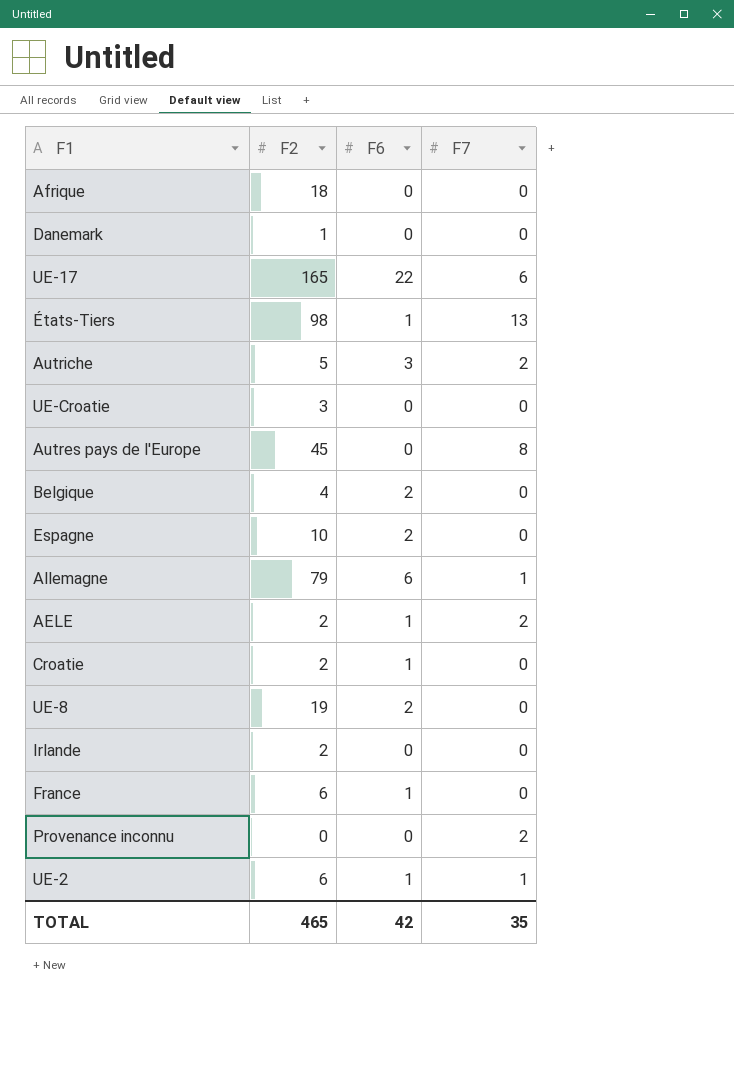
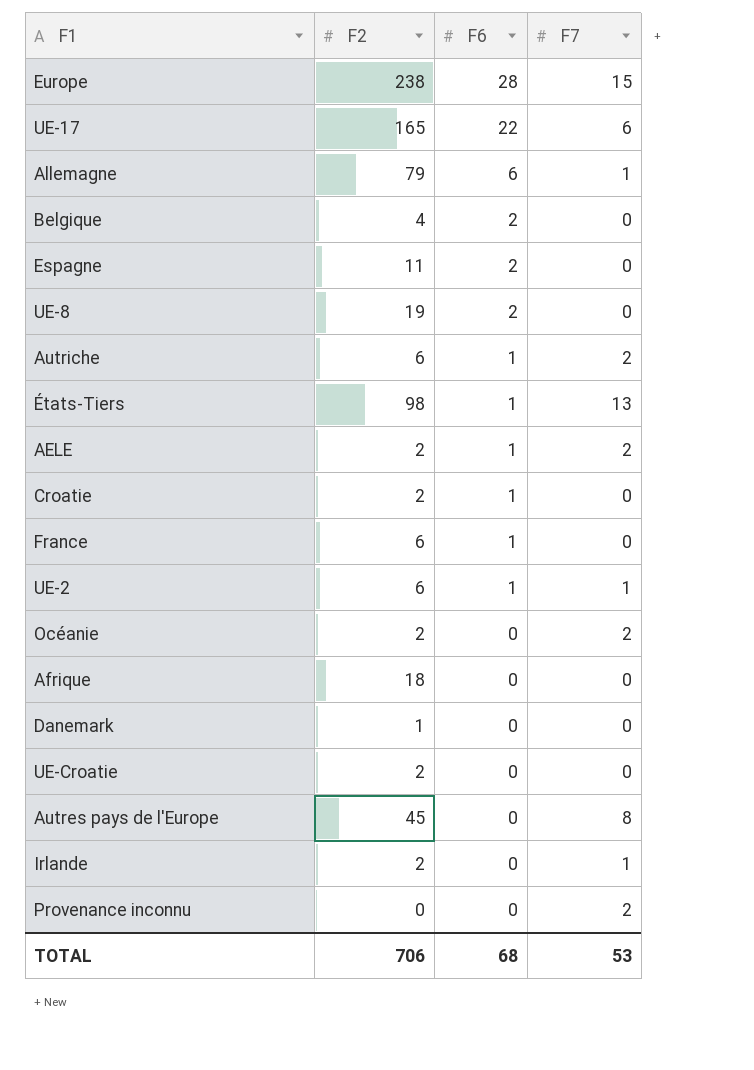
row order: none -> F6 descending
row Europe: none -> 238 | 28 | 15
Espagne | F2: 10 -> 11
Autriche | F2: 5 -> 6
Autriche | F6: 3 -> 1
row Océanie: none -> 2 | 0 | 2
UE-Croatie | F2: 3 -> 2
Irlande | F7: 0 -> 1
TOTAL | F2: 465 -> 706
TOTAL | F6: 42 -> 68
TOTAL | F7: 35 -> 53

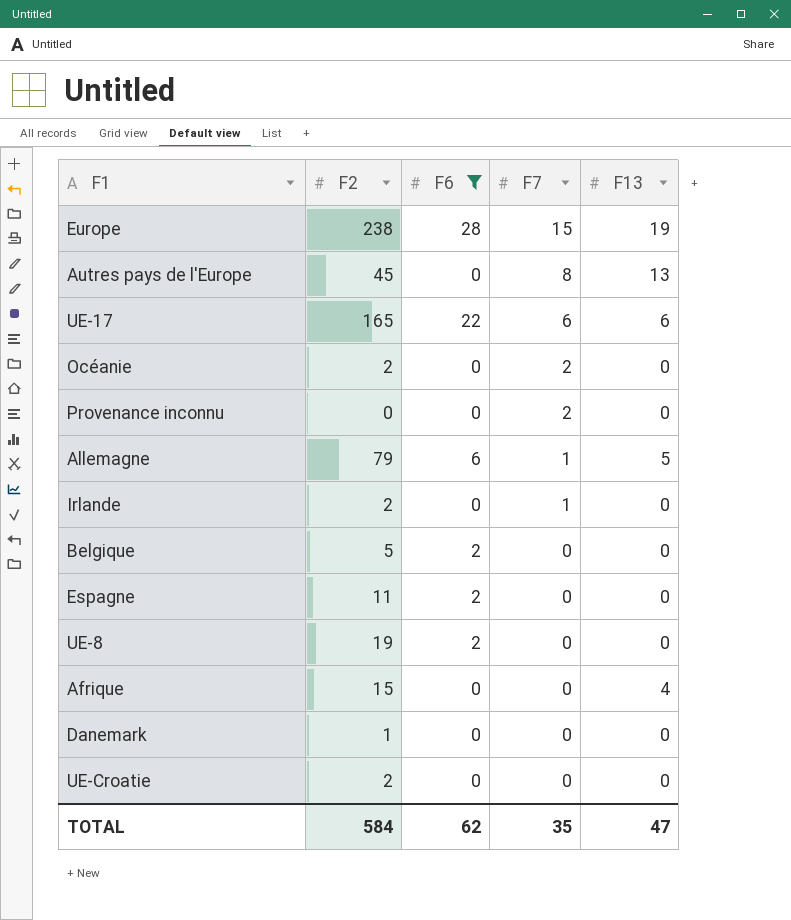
filter: none -> F6 != 1
row order: F6 descending -> F7 descending
column F13 | position: none -> 5
Belgique | F2: 4 -> 5
Afrique | F2: 18 -> 15
TOTAL | F2: 706 -> 584
TOTAL | F6: 68 -> 62
TOTAL | F7: 53 -> 35

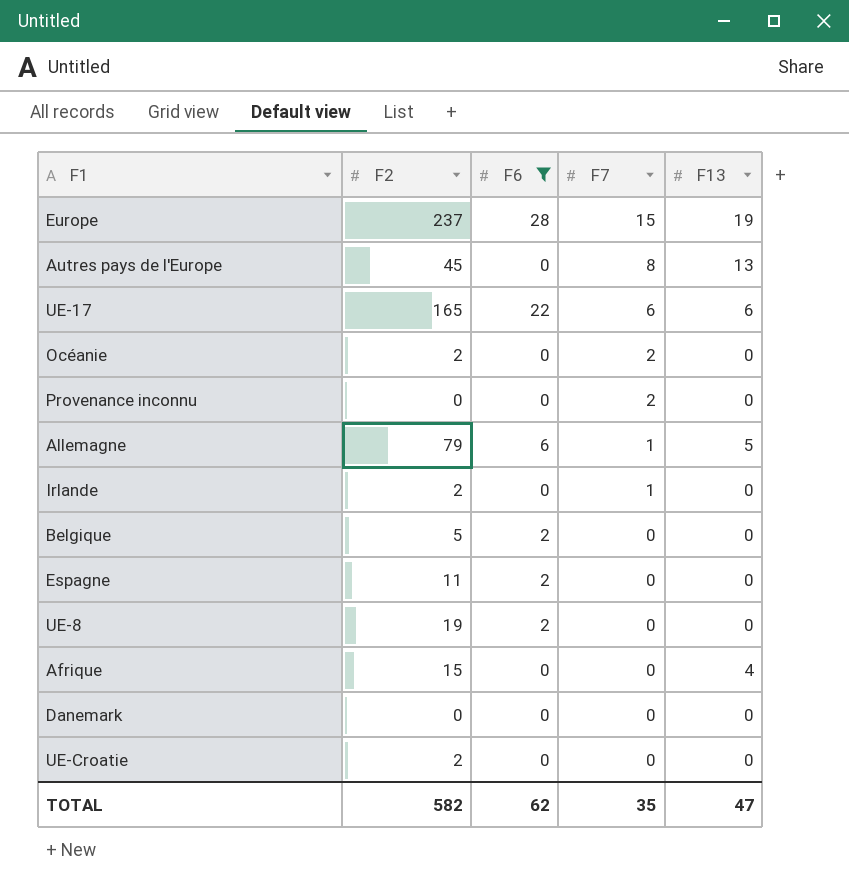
Europe | F2: 238 -> 237
Danemark | F2: 1 -> 0
TOTAL | F2: 584 -> 582

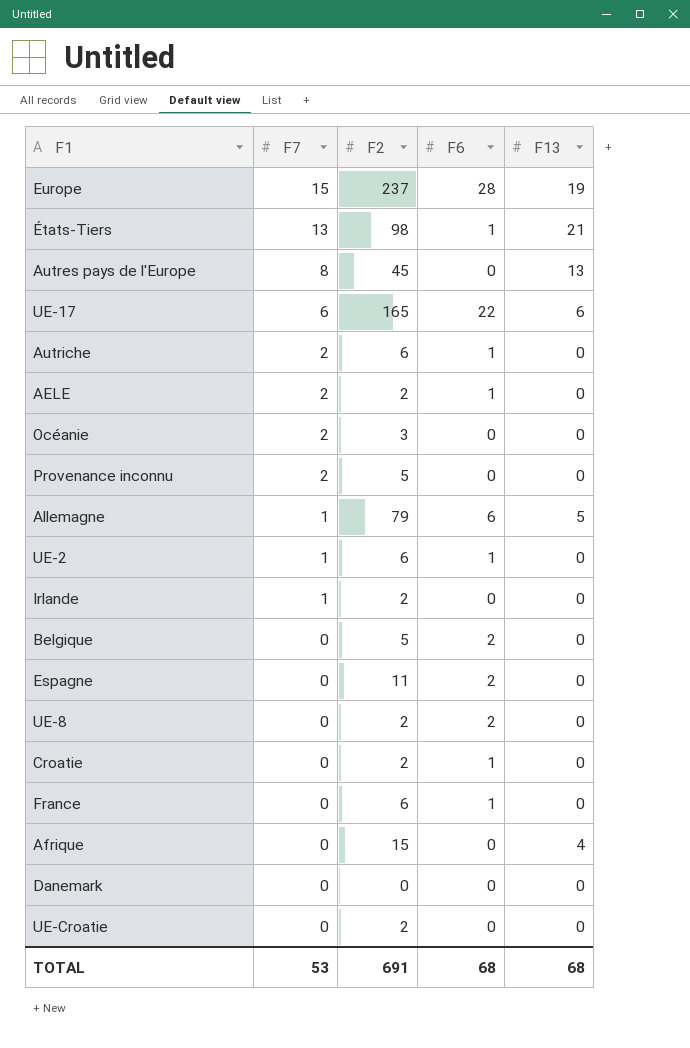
filter: F6 != 1 -> none
column F7 | position: 4 -> 2
Océanie | F2: 2 -> 3
Provenance inconnu | F2: 0 -> 5
UE-8 | F2: 19 -> 2
TOTAL | F7: 35 -> 53
TOTAL | F2: 582 -> 691
TOTAL | F6: 62 -> 68
TOTAL | F13: 47 -> 68

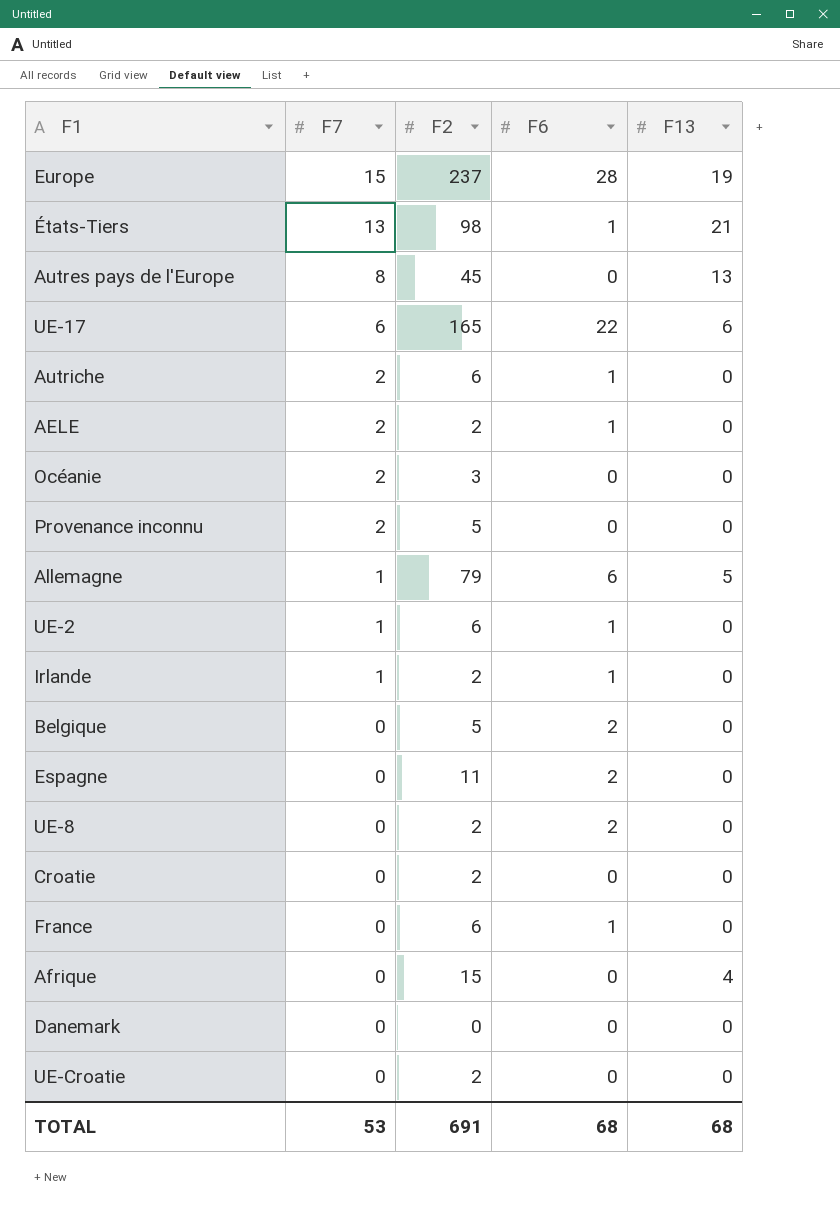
Irlande | F6: 0 -> 1
Croatie | F6: 1 -> 0

